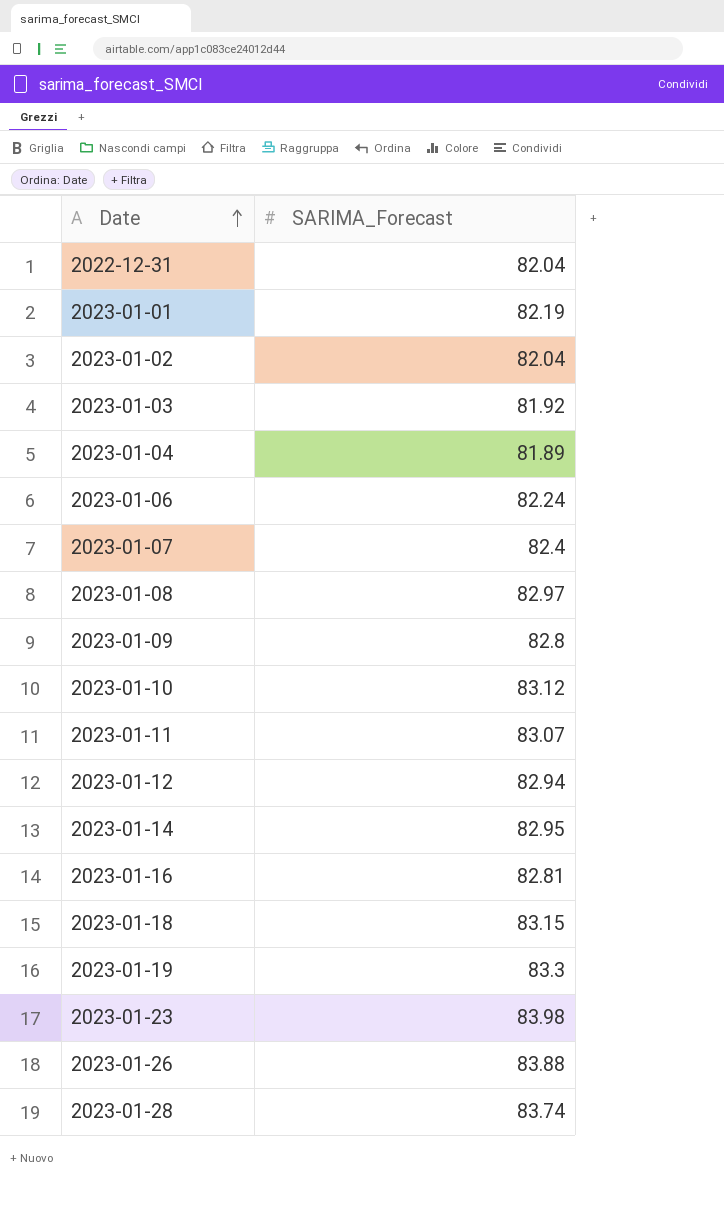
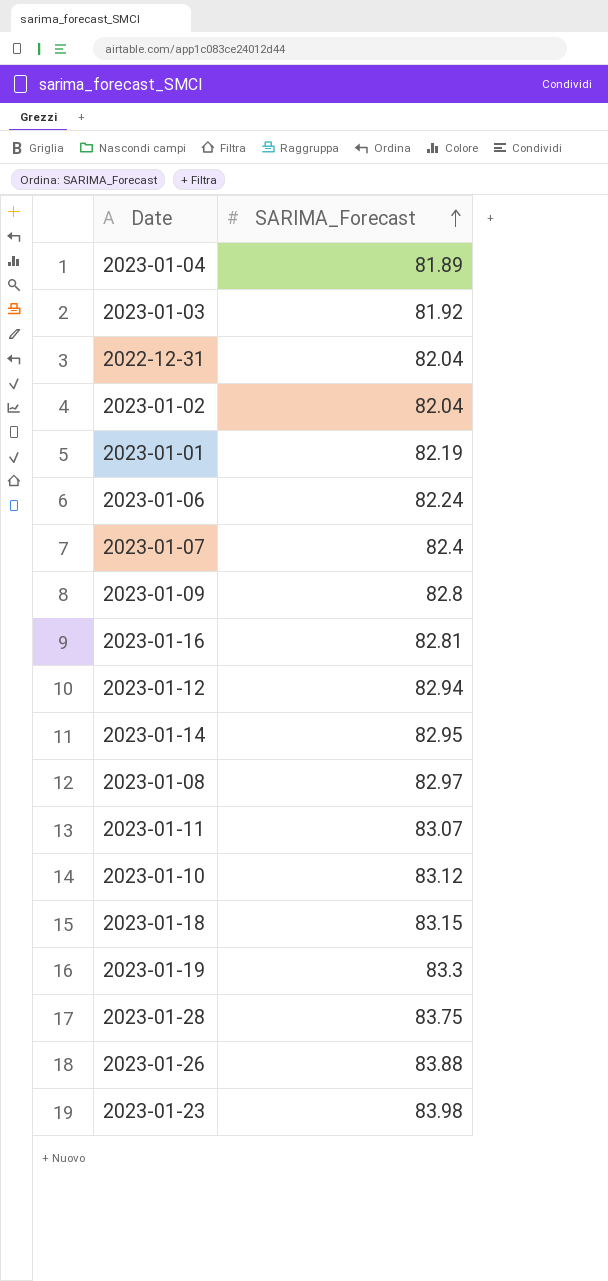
row order: Date ascending -> SARIMA_Forecast ascending
2023-01-28 | SARIMA_Forecast: 83.74 -> 83.75

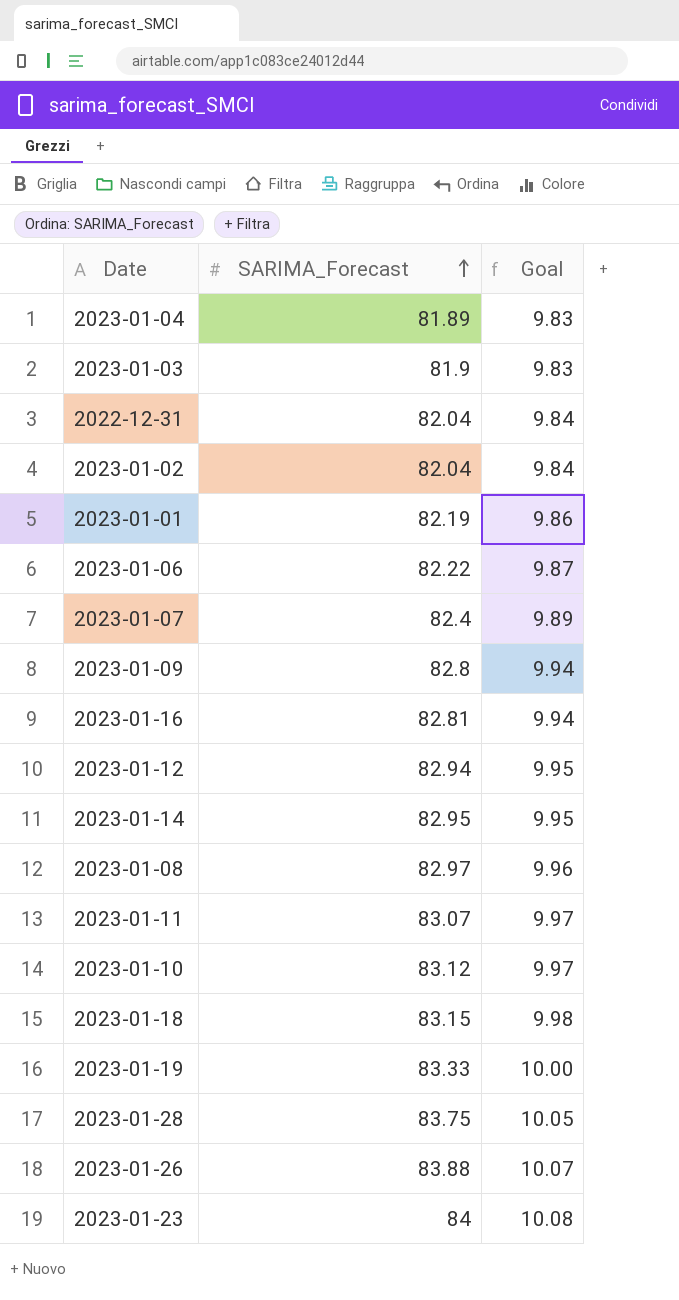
column Goal | formula: none -> [SARIMA_Forecast] * 0.12
2023-01-03 | SARIMA_Forecast: 81.92 -> 81.9
2023-01-06 | SARIMA_Forecast: 82.24 -> 82.22
2023-01-19 | SARIMA_Forecast: 83.3 -> 83.33
2023-01-23 | SARIMA_Forecast: 83.98 -> 84

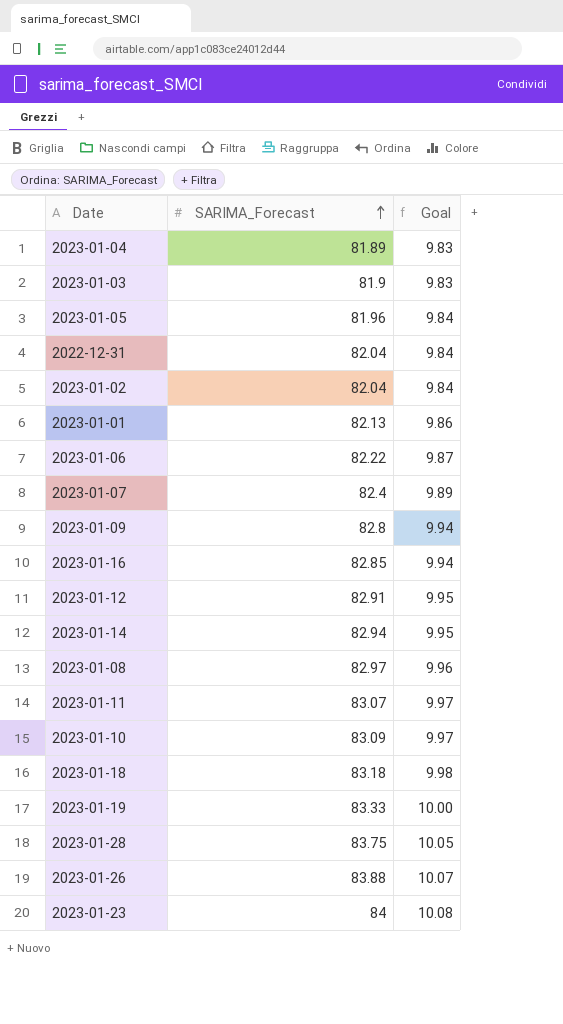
row 2023-01-05: none -> 81.96 | 9.84
2023-01-01 | SARIMA_Forecast: 82.19 -> 82.13
2023-01-16 | SARIMA_Forecast: 82.81 -> 82.85
2023-01-12 | SARIMA_Forecast: 82.94 -> 82.91
2023-01-14 | SARIMA_Forecast: 82.95 -> 82.94
2023-01-10 | SARIMA_Forecast: 83.12 -> 83.09
2023-01-18 | SARIMA_Forecast: 83.15 -> 83.18

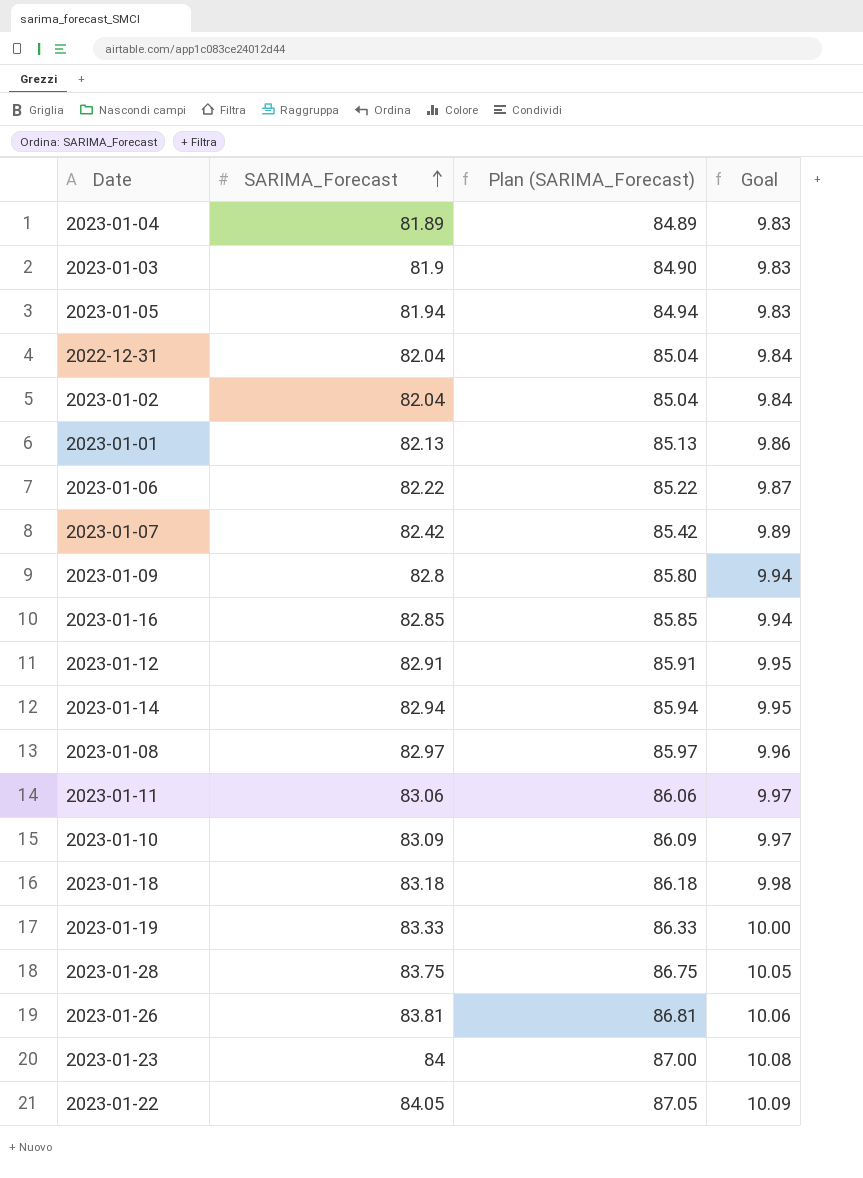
column Plan (SARIMA_Forecast) | formula: none -> [SARIMA_Forecast] + 3
2023-01-05 | SARIMA_Forecast: 81.96 -> 81.94
2023-01-05 | Goal: 9.84 -> 9.83
2023-01-07 | SARIMA_Forecast: 82.4 -> 82.42
2023-01-11 | SARIMA_Forecast: 83.07 -> 83.06
2023-01-26 | SARIMA_Forecast: 83.88 -> 83.81
2023-01-26 | Goal: 10.07 -> 10.06
row 2023-01-22: none -> 84.05 | 87.05 | 10.09

